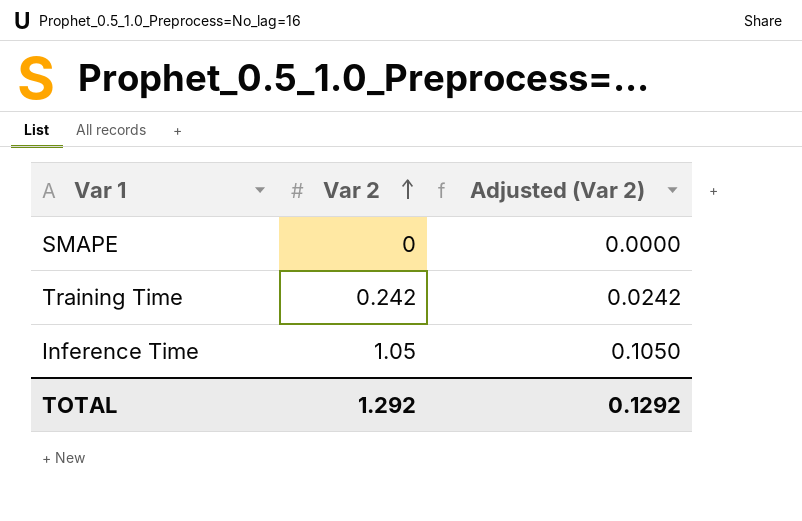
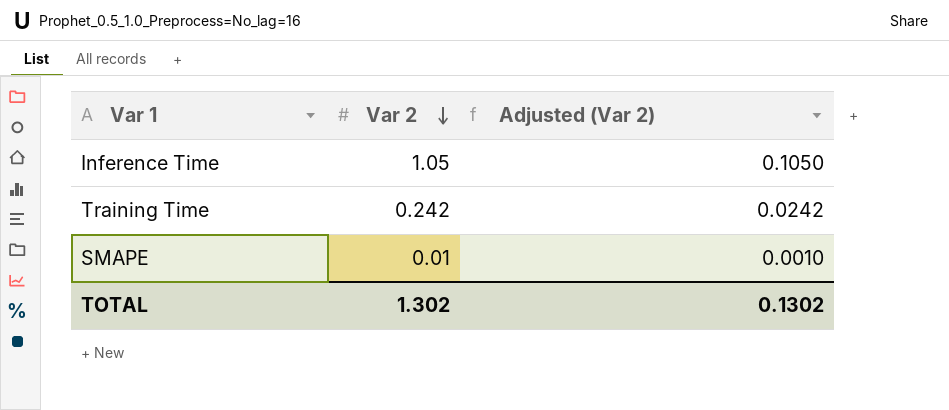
row order: Var 2 ascending -> Var 2 descending
SMAPE | Var 2: 0 -> 0.01
SMAPE | Adjusted (Var 2): 0.0000 -> 0.0010
TOTAL | Var 2: 1.292 -> 1.302
TOTAL | Adjusted (Var 2): 0.1292 -> 0.1302

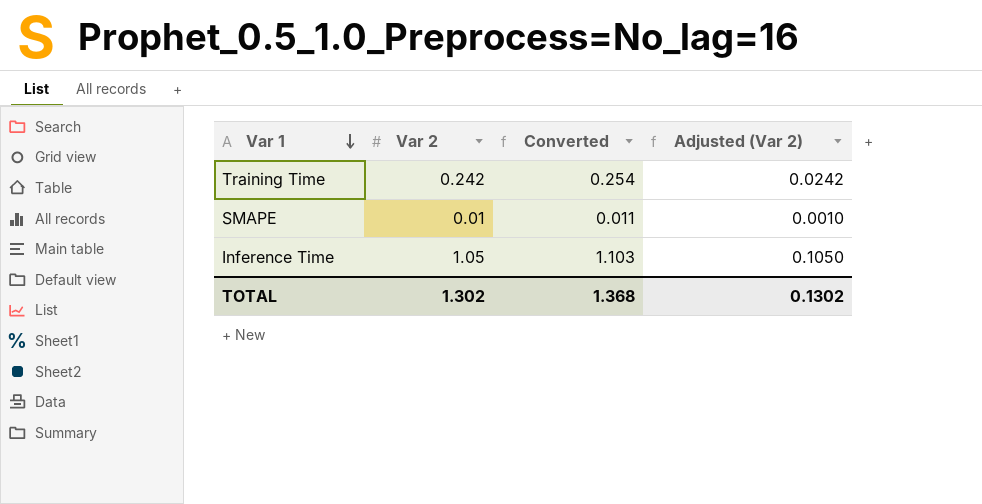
row order: Var 2 descending -> Var 1 descending
column Converted | formula: none -> [Var 2] * 1.05

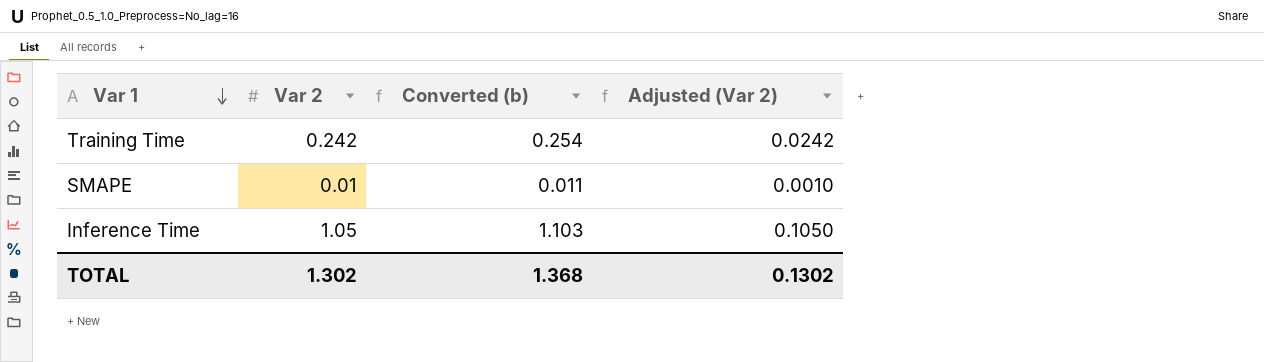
column name: Converted -> Converted (b)

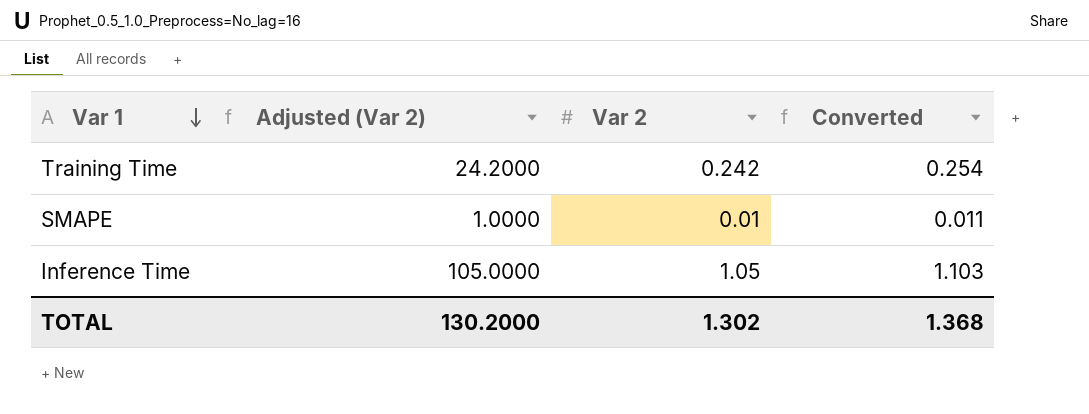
column Adjusted (Var 2) | formula: [Var 2] * 0.1 -> [Var 2] * 100
column Adjusted (Var 2) | position: 4 -> 2
column name: Converted (b) -> Converted
TOTAL | Adjusted (Var 2): 0.1302 -> 130.2000

